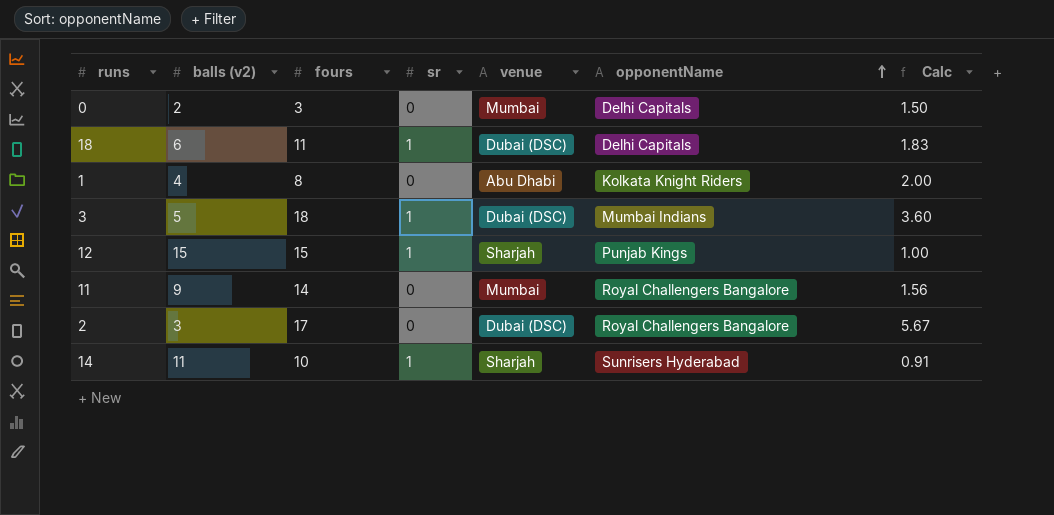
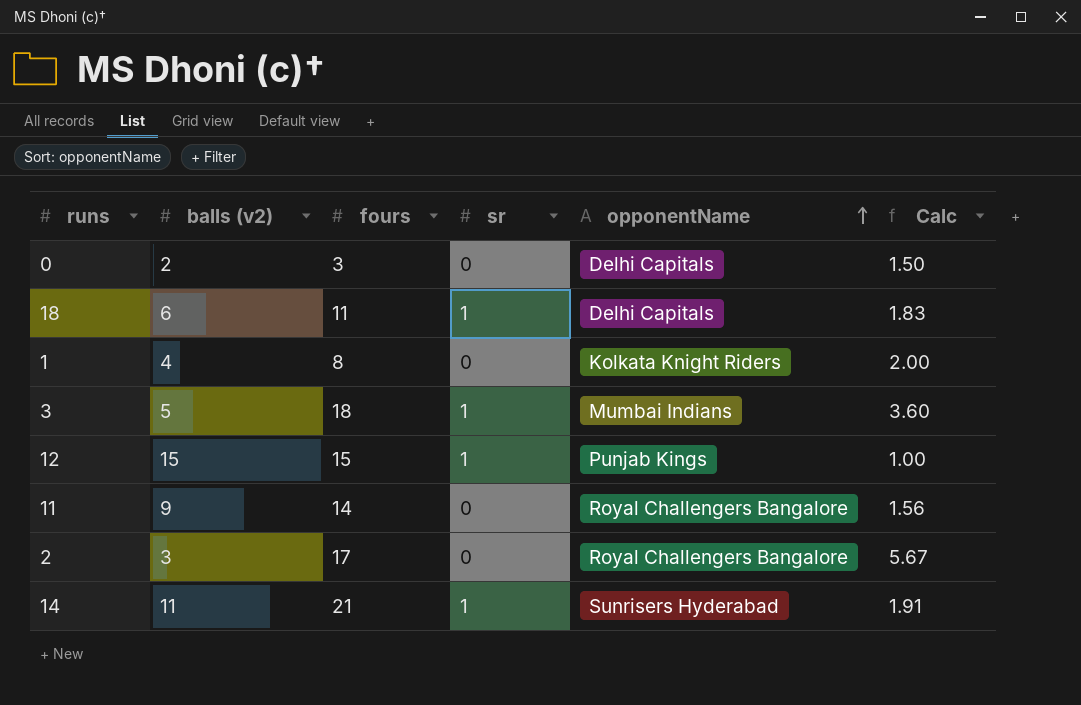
column venue | position: 5 -> none
14 | fours: 10 -> 21
14 | Calc: 0.91 -> 1.91

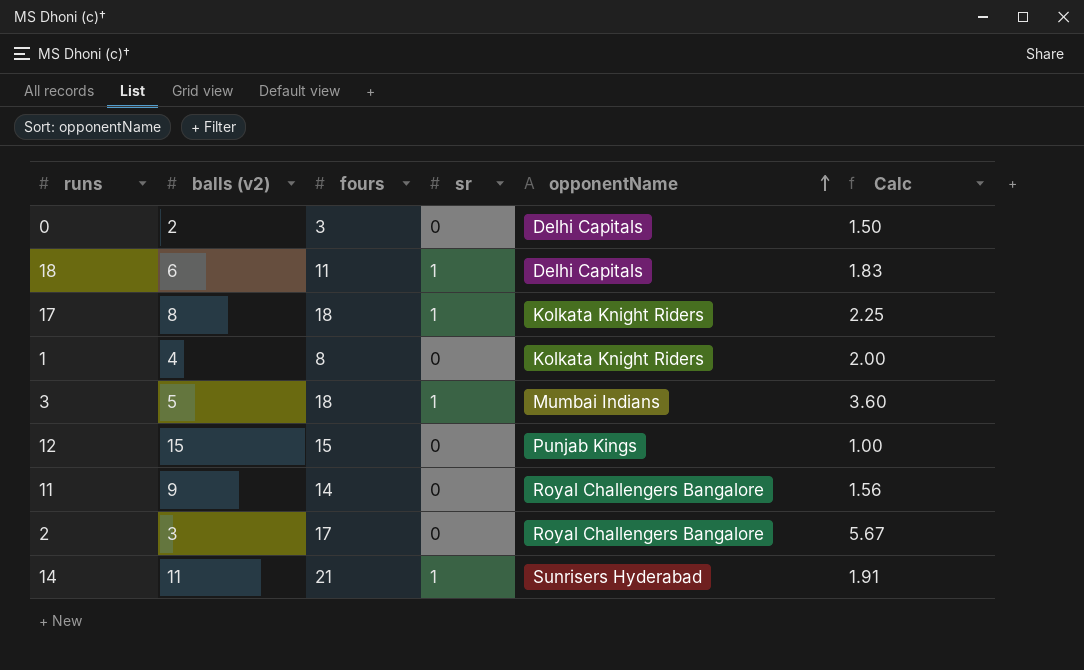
row 17: none -> 8 | 18 | 1 | Kolkata Knight Riders | 2.25
12 | sr: 1 -> 0

